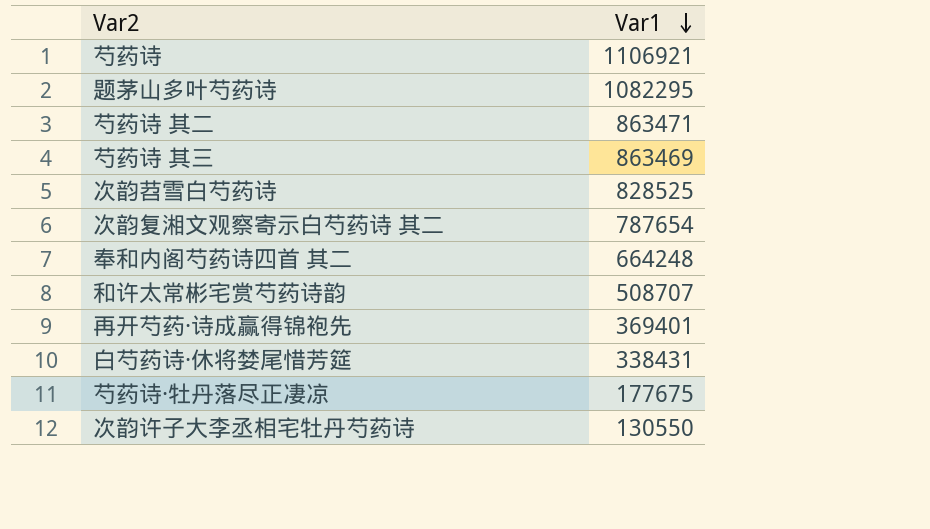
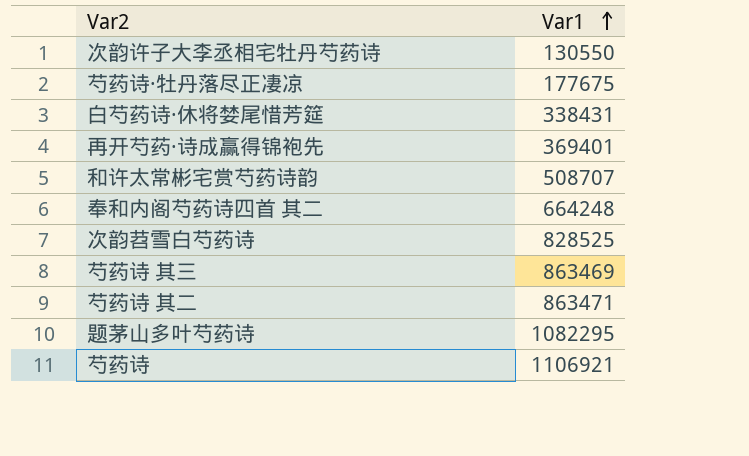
row order: Var1 descending -> Var1 ascending
row 次韵复湘文观察寄示白芍药诗 其二: 787654 -> none

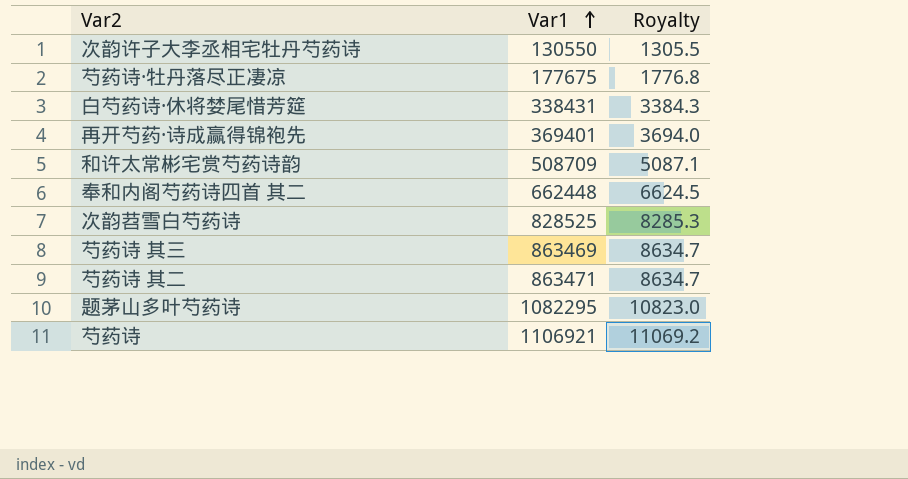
column Royalty | formula: none -> [Var1] * 0.01
和许太常彬宅赏芍药诗韵 | Var1: 508707 -> 508709
奉和内阁芍药诗四首 其二 | Var1: 664248 -> 662448

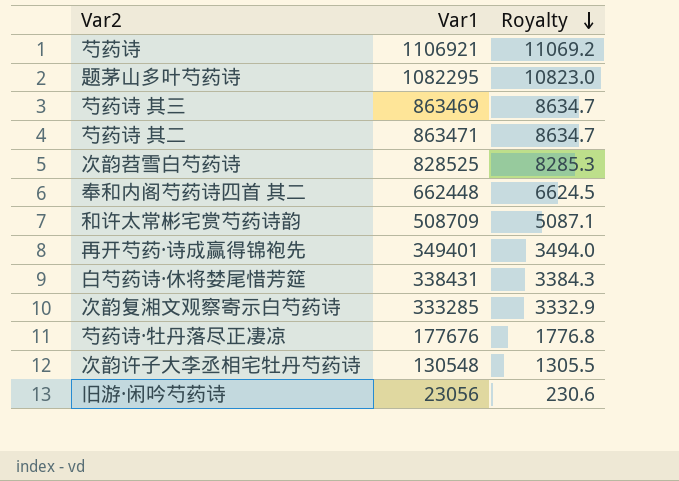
row order: Var1 ascending -> Royalty descending
再开芍药·诗成赢得锦袍先 | Var1: 369401 -> 349401
再开芍药·诗成赢得锦袍先 | Royalty: 3694.0 -> 3494.0
row 次韵复湘文观察寄示白芍药诗: none -> 333285 | 3332.9
芍药诗·牡丹落尽正凄凉 | Var1: 177675 -> 177676
次韵许子大李丞相宅牡丹芍药诗 | Var1: 130550 -> 130548
row 旧游·闲吟芍药诗: none -> 23056 | 230.6

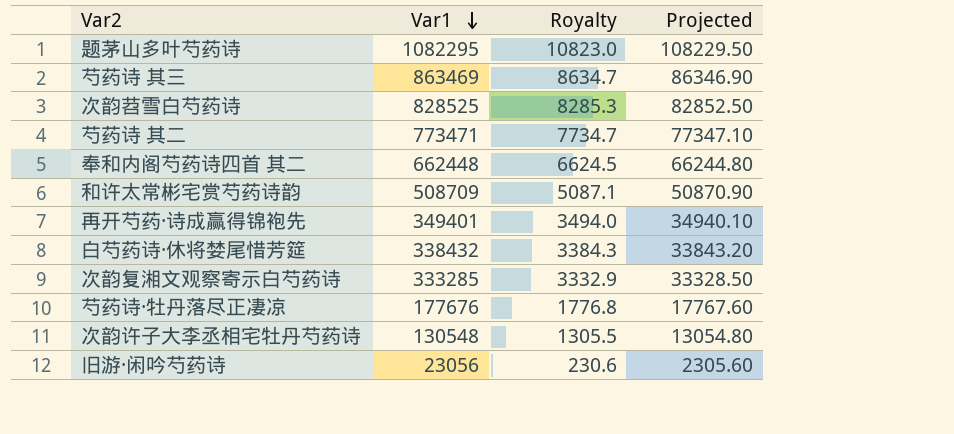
row order: Royalty descending -> Var1 descending
column Projected | formula: none -> [Var1] * 0.1
row 芍药诗: 1106921 | 11069.2 -> none
芍药诗 其二 | Var1: 863471 -> 773471
芍药诗 其二 | Royalty: 8634.7 -> 7734.7
白芍药诗·休将婪尾惜芳筵 | Var1: 338431 -> 338432

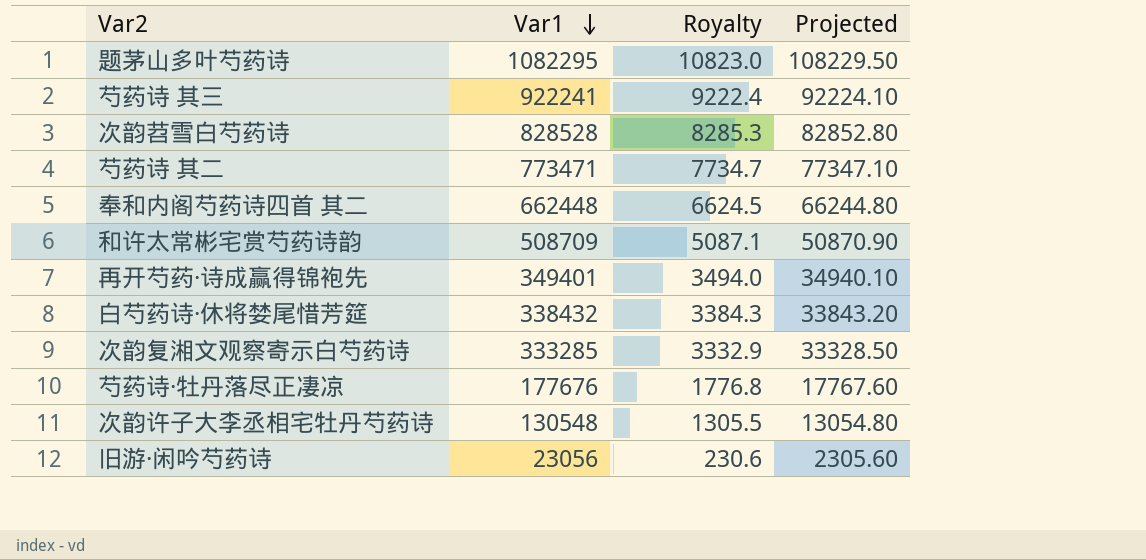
芍药诗 其三 | Var1: 863469 -> 922241
芍药诗 其三 | Royalty: 8634.7 -> 9222.4
芍药诗 其三 | Projected: 86346.90 -> 92224.10
次韵苕雪白芍药诗 | Var1: 828525 -> 828528
次韵苕雪白芍药诗 | Projected: 82852.50 -> 82852.80

